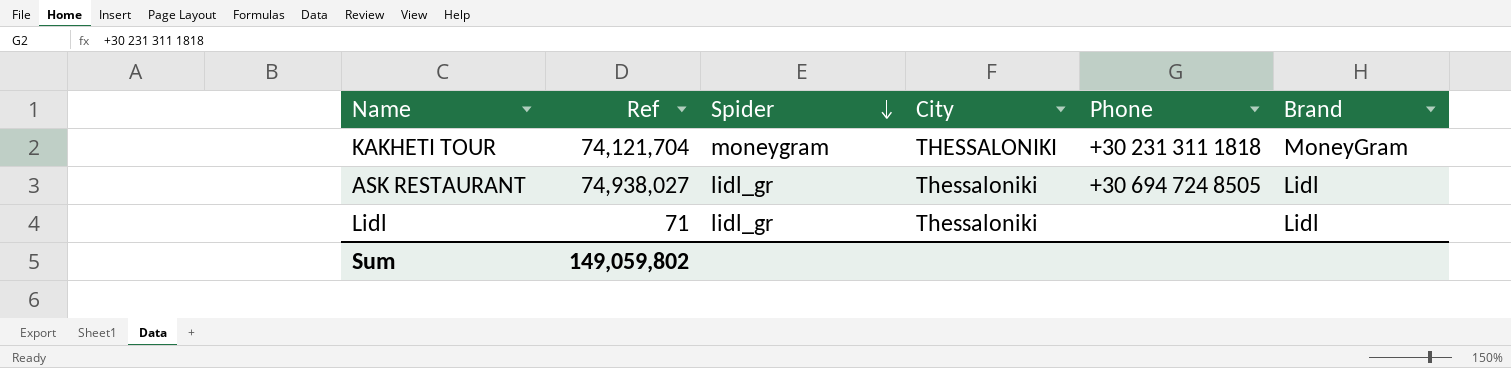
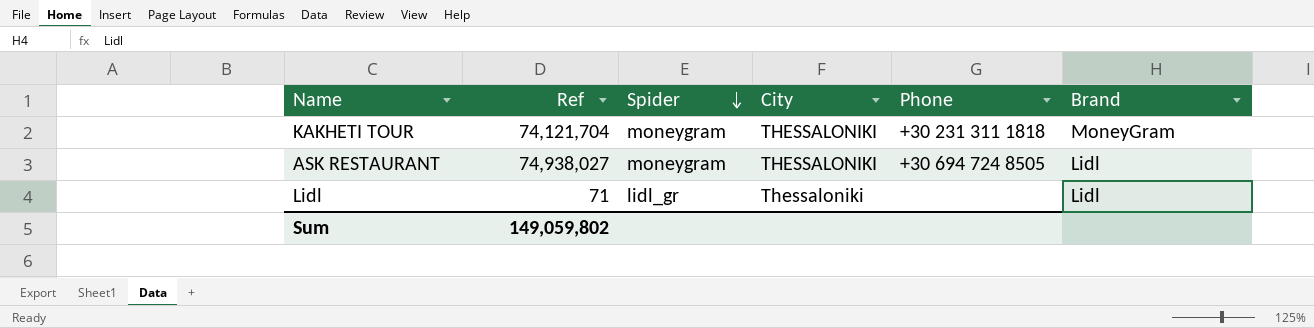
ASK RESTAURANT | Spider: lidl_gr -> moneygram
ASK RESTAURANT | City: Thessaloniki -> THESSALONIKI

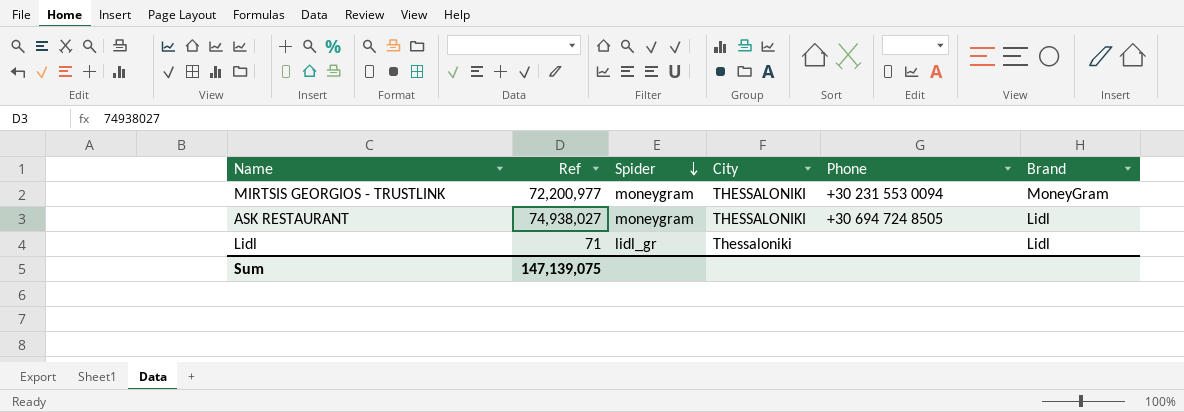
row KAKHETI TOUR: 74,121,704 | moneygram | THESSALONIKI | +30 231 311 1818 | MoneyGram -> none
row MIRTSIS GEORGIOS - TRUSTLINK: none -> 72,200,977 | moneygram | THESSALONIKI | +30 231 553 0094 | MoneyGram
Sum | Ref: 149,059,802 -> 147,139,075

